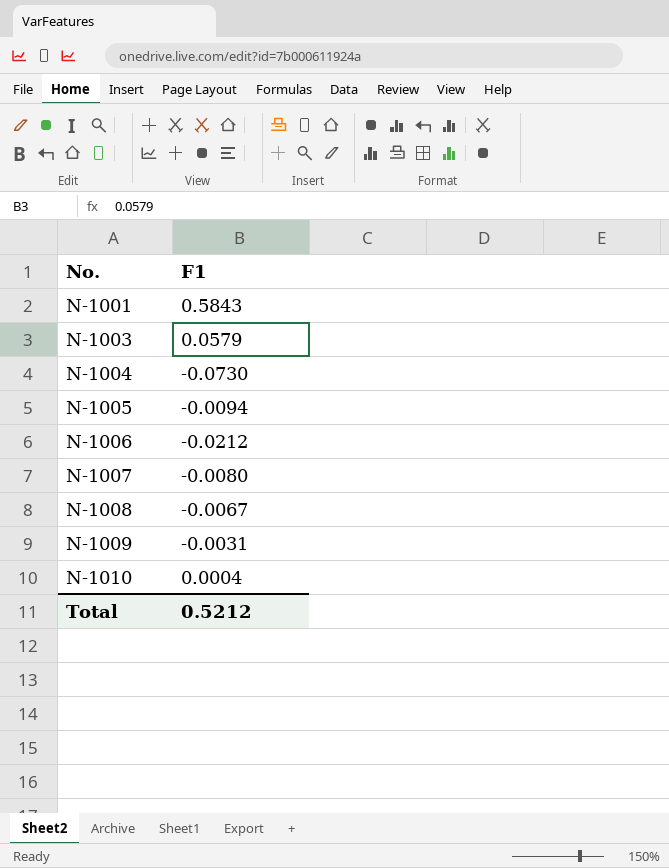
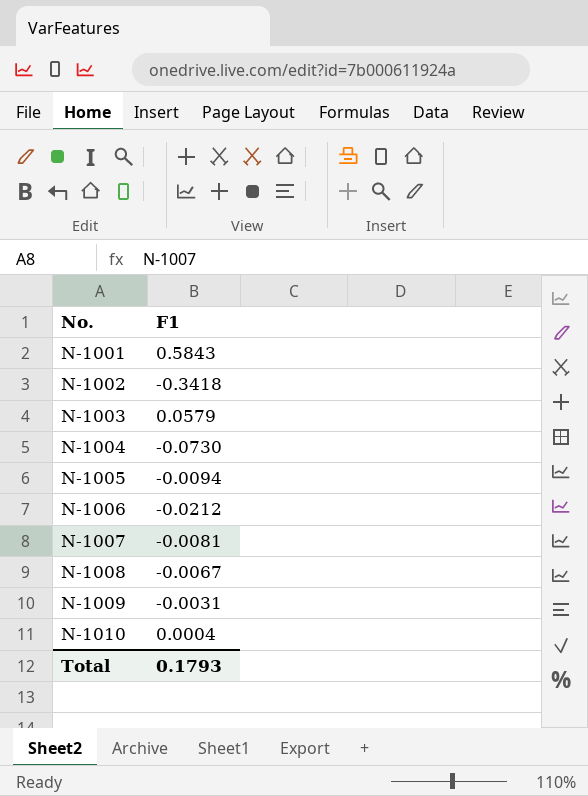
row N-1002: none -> -0.3418
N-1007 | F1: -0.0080 -> -0.0081
Total | F1: 0.5212 -> 0.1793

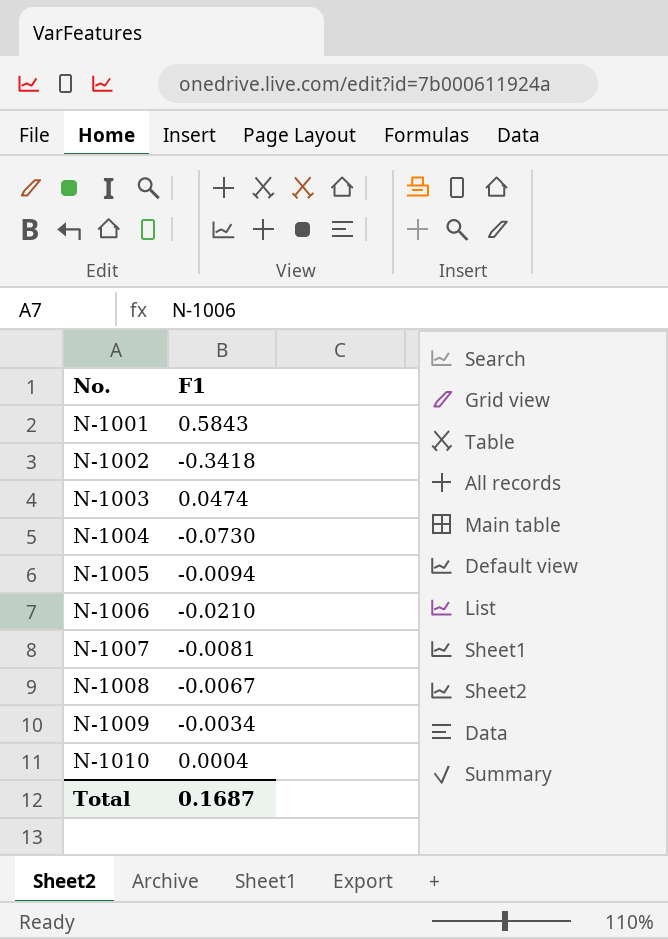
N-1003 | F1: 0.0579 -> 0.0474
N-1006 | F1: -0.0212 -> -0.0210
N-1009 | F1: -0.0031 -> -0.0034
Total | F1: 0.1793 -> 0.1687

